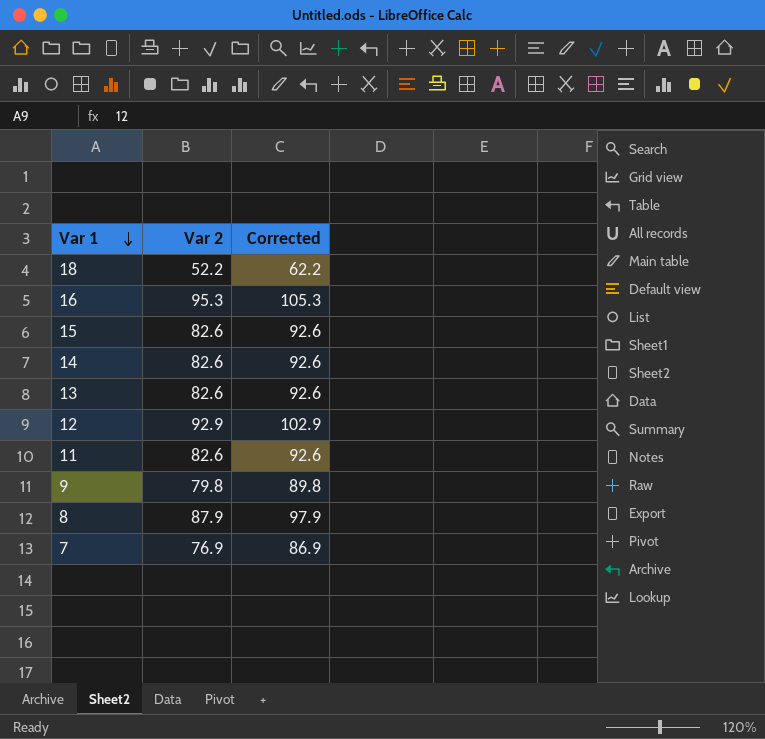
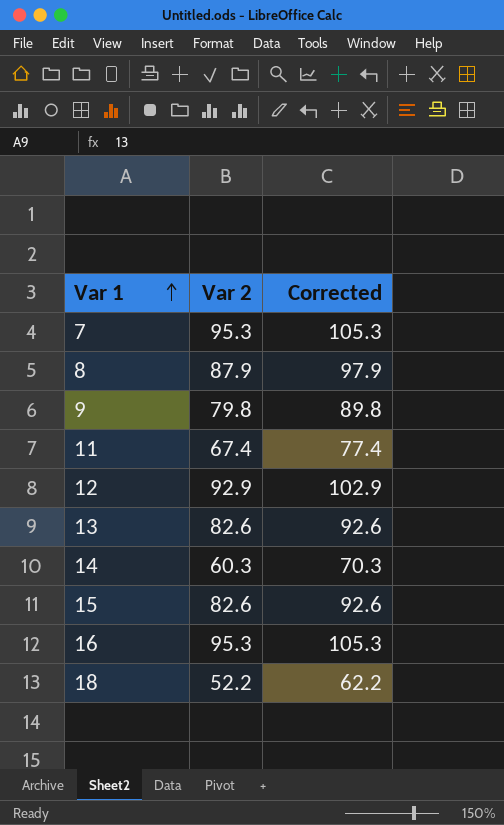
row order: Var 1 descending -> Var 1 ascending
7 | Var 2: 76.9 -> 95.3
7 | Corrected: 86.9 -> 105.3
11 | Var 2: 82.6 -> 67.4
11 | Corrected: 92.6 -> 77.4
14 | Var 2: 82.6 -> 60.3
14 | Corrected: 92.6 -> 70.3

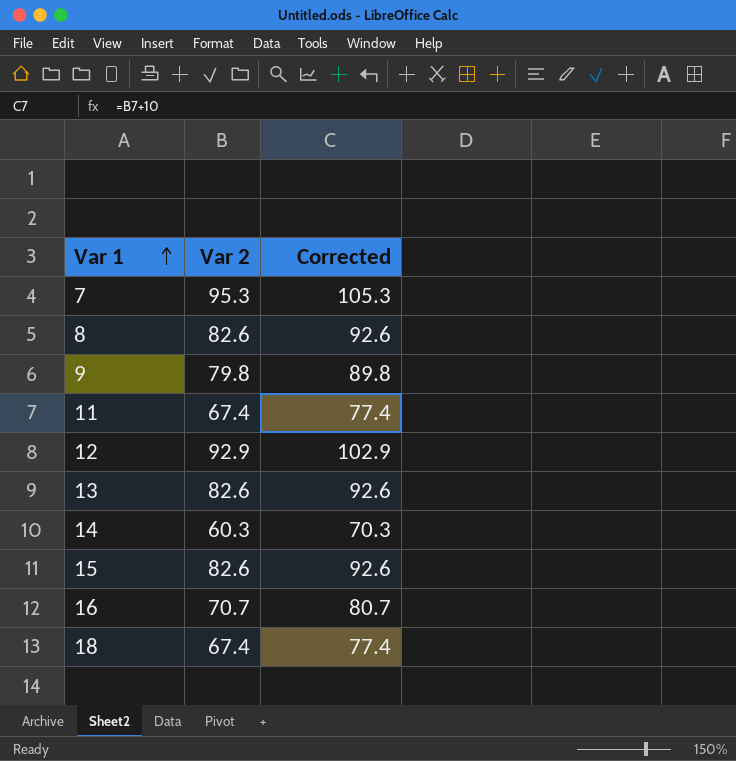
8 | Var 2: 87.9 -> 82.6
8 | Corrected: 97.9 -> 92.6
16 | Var 2: 95.3 -> 70.7
16 | Corrected: 105.3 -> 80.7
18 | Var 2: 52.2 -> 67.4
18 | Corrected: 62.2 -> 77.4

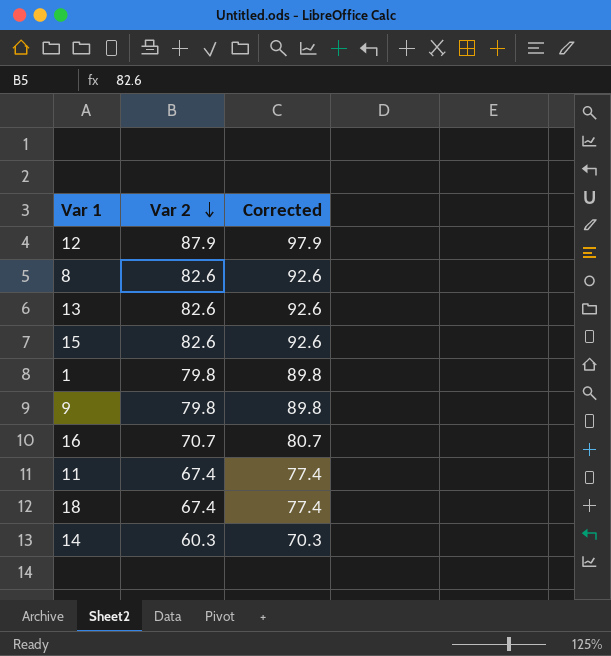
row order: Var 1 ascending -> Var 2 descending
row 7: 95.3 | 105.3 -> none
12 | Var 2: 92.9 -> 87.9
12 | Corrected: 102.9 -> 97.9
row 1: none -> 79.8 | 89.8

